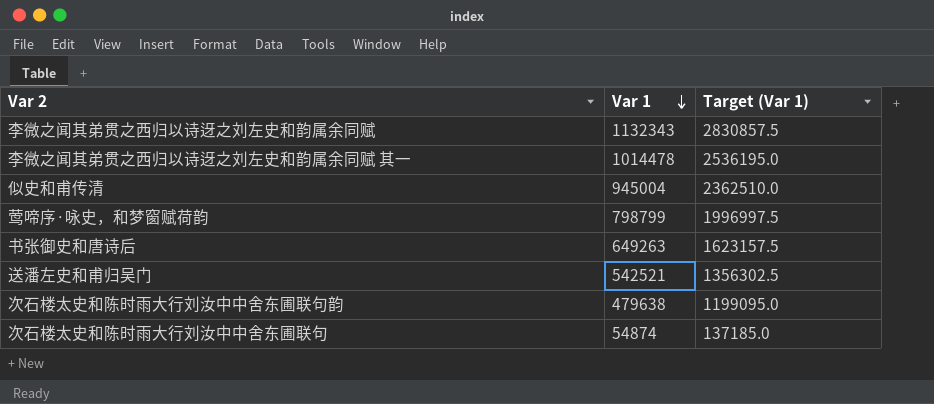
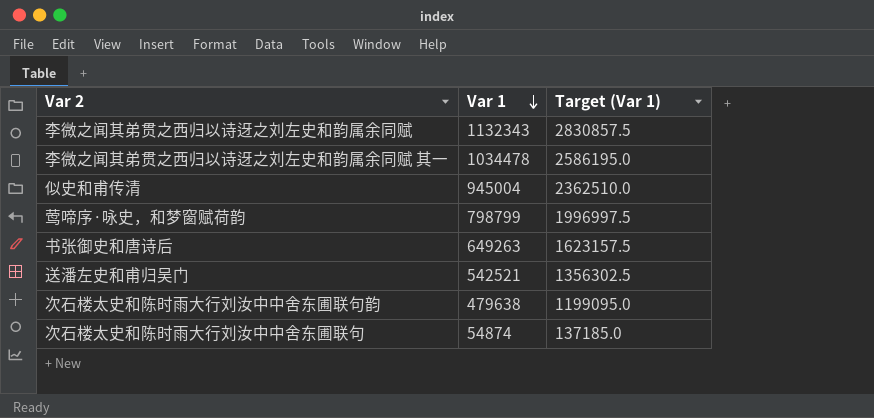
李微之闻其弟贯之西归以诗迓之刘左史和韵属余同赋 其一 | Var 1: 1014478 -> 1034478
李微之闻其弟贯之西归以诗迓之刘左史和韵属余同赋 其一 | Target (Var 1): 2536195.0 -> 2586195.0

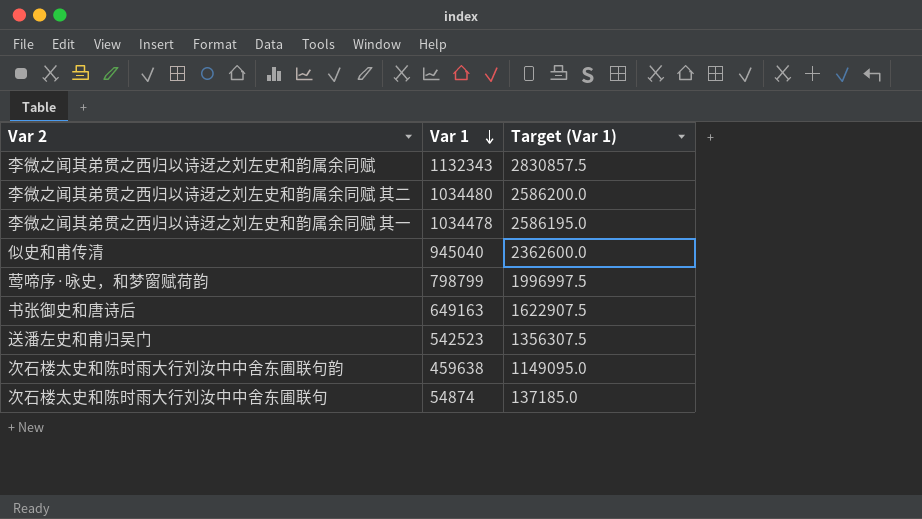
row 李微之闻其弟贯之西归以诗迓之刘左史和韵属余同赋 其二: none -> 1034480 | 2586200.0
似史和甫传清 | Var 1: 945004 -> 945040
似史和甫传清 | Target (Var 1): 2362510.0 -> 2362600.0
书张御史和唐诗后 | Var 1: 649263 -> 649163
书张御史和唐诗后 | Target (Var 1): 1623157.5 -> 1622907.5
送潘左史和甫归吴门 | Var 1: 542521 -> 542523
送潘左史和甫归吴门 | Target (Var 1): 1356302.5 -> 1356307.5
次石楼太史和陈时雨大行刘汝中中舍东圃联句韵 | Var 1: 479638 -> 459638
次石楼太史和陈时雨大行刘汝中中舍东圃联句韵 | Target (Var 1): 1199095.0 -> 1149095.0

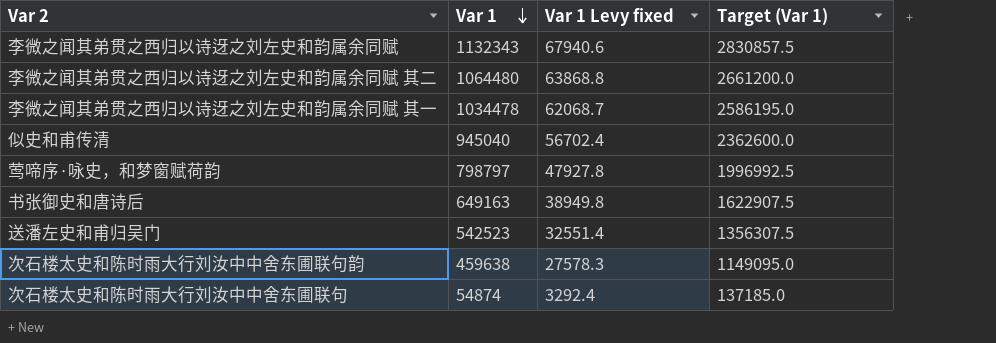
column Var 1 Levy fixed | formula: none -> [Var 1] * 0.06
李微之闻其弟贯之西归以诗迓之刘左史和韵属余同赋 其二 | Var 1: 1034480 -> 1064480
李微之闻其弟贯之西归以诗迓之刘左史和韵属余同赋 其二 | Target (Var 1): 2586200.0 -> 2661200.0
莺啼序·咏史，和梦窗赋荷韵 | Var 1: 798799 -> 798797
莺啼序·咏史，和梦窗赋荷韵 | Target (Var 1): 1996997.5 -> 1996992.5

